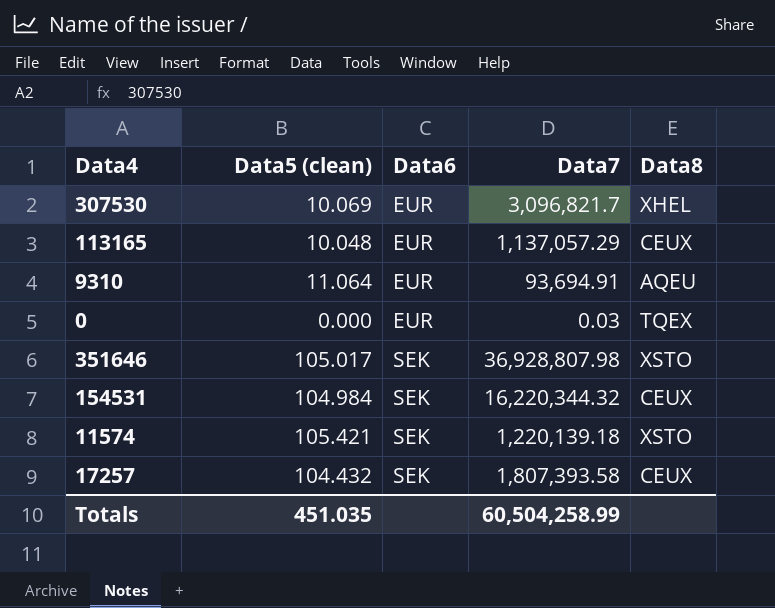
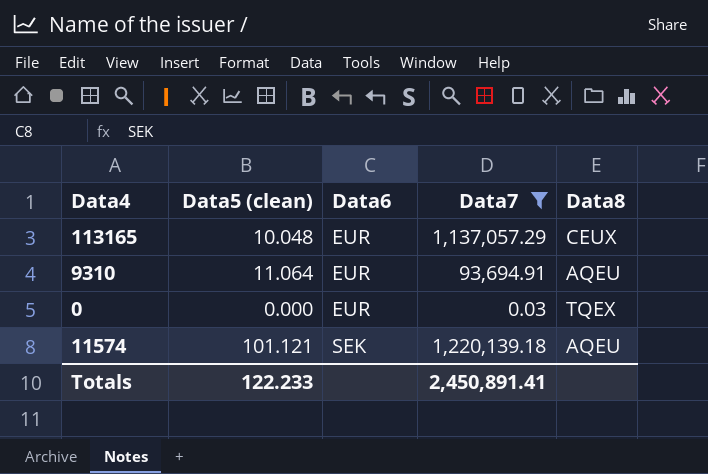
filter: none -> Data7 <= 1,220,139.18
11574 | Data5 (clean): 105.421 -> 101.121
11574 | Data8: XSTO -> AQEU
Totals | Data5 (clean): 451.035 -> 122.233
Totals | Data7: 60,504,258.99 -> 2,450,891.41

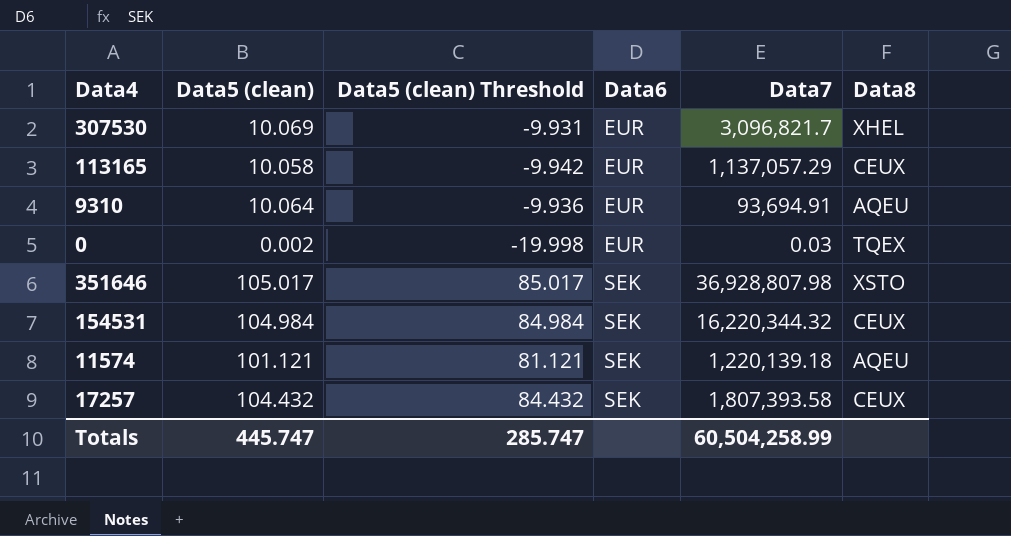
filter: Data7 <= 1,220,139.18 -> none
column Data5 (clean) Threshold | formula: none -> [Data5 (clean)] - 20
113165 | Data5 (clean): 10.048 -> 10.058
9310 | Data5 (clean): 11.064 -> 10.064
0 | Data5 (clean): 0.000 -> 0.002
Totals | Data5 (clean): 122.233 -> 445.747
Totals | Data7: 2,450,891.41 -> 60,504,258.99

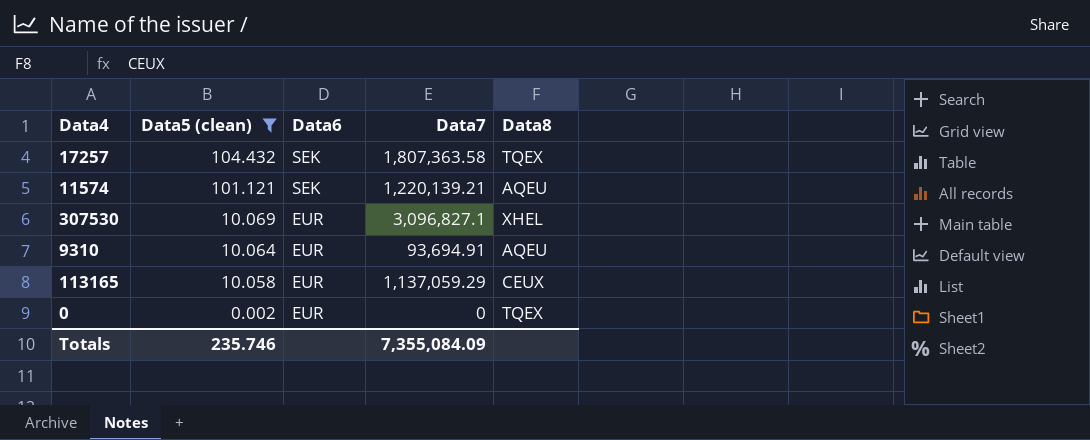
filter: none -> Data5 (clean) <= 104.432
row order: Data6 ascending -> Data5 (clean) descending
column Data5 (clean) Threshold | formula: [Data5 (clean)] - 20 -> none
17257 | Data7: 1,807,393.58 -> 1,807,363.58
17257 | Data8: CEUX -> TQEX
11574 | Data7: 1,220,139.18 -> 1,220,139.21
307530 | Data7: 3,096,821.7 -> 3,096,827.1
113165 | Data7: 1,137,057.29 -> 1,137,059.29
0 | Data7: 0.03 -> 0
Totals | Data5 (clean): 445.747 -> 235.746
Totals | Data7: 60,504,258.99 -> 7,355,084.09

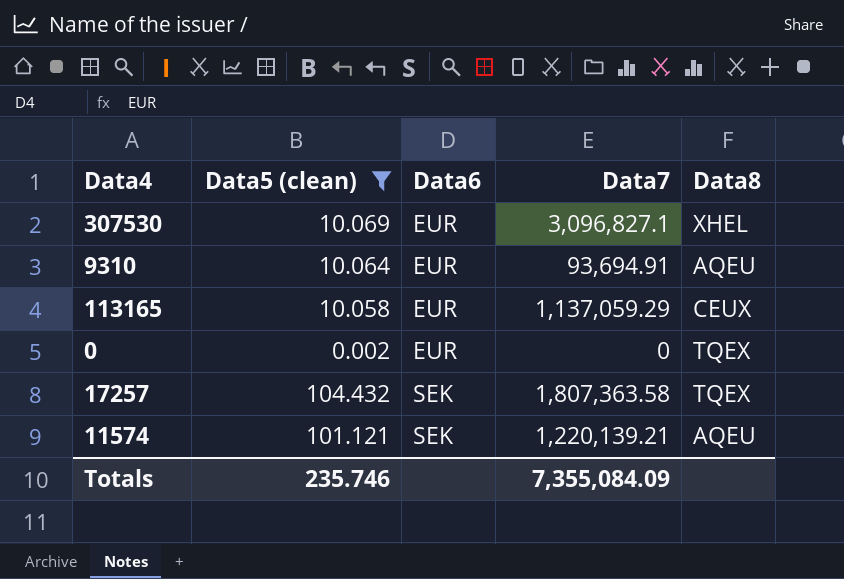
row order: Data5 (clean) descending -> Data6 ascending

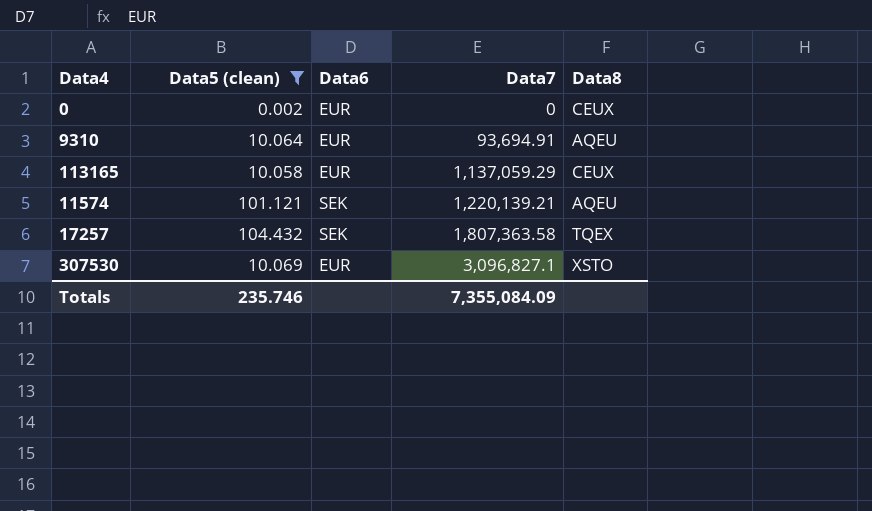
row order: Data6 ascending -> Data7 ascending
0 | Data8: TQEX -> CEUX
307530 | Data8: XHEL -> XSTO

